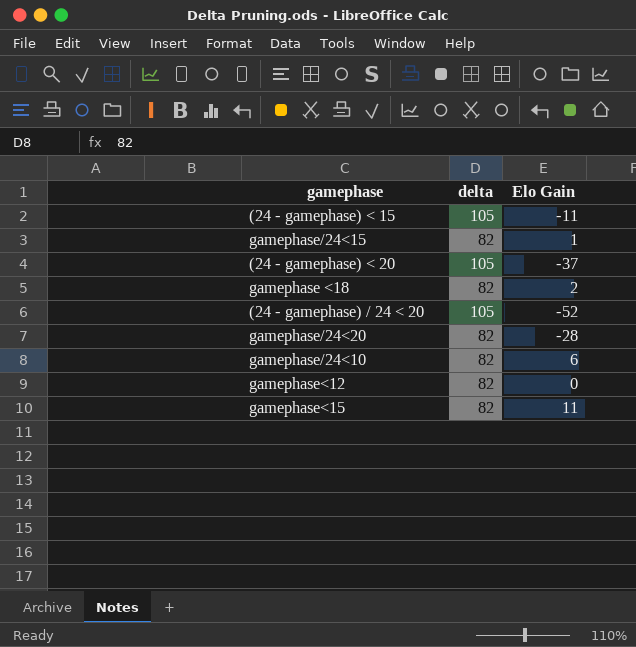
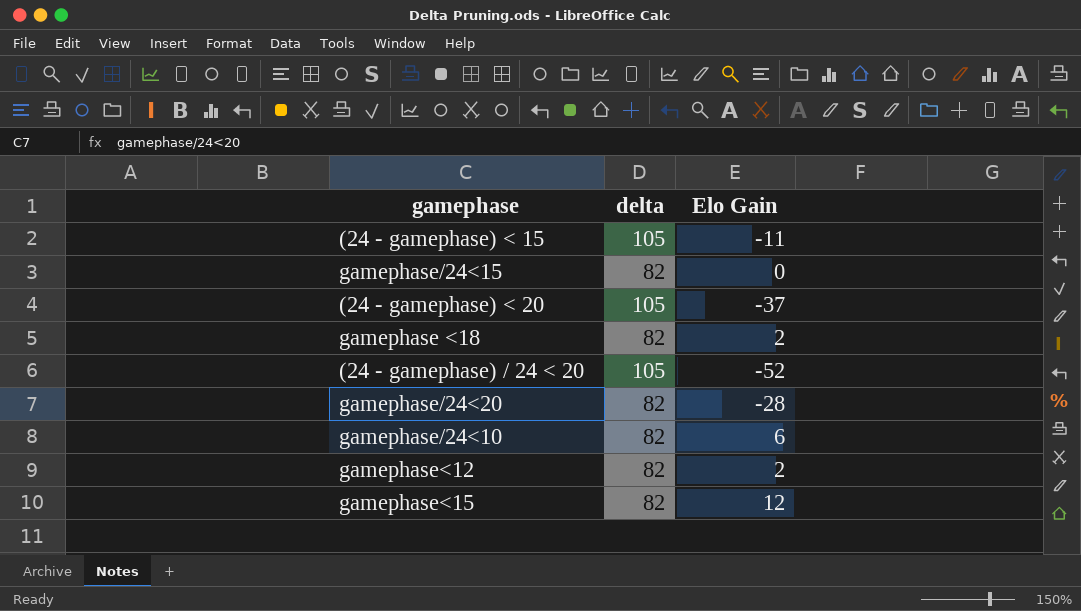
gamephase/24<15 | Elo Gain: 1 -> 0
gamephase<12 | Elo Gain: 0 -> 2
gamephase<15 | Elo Gain: 11 -> 12

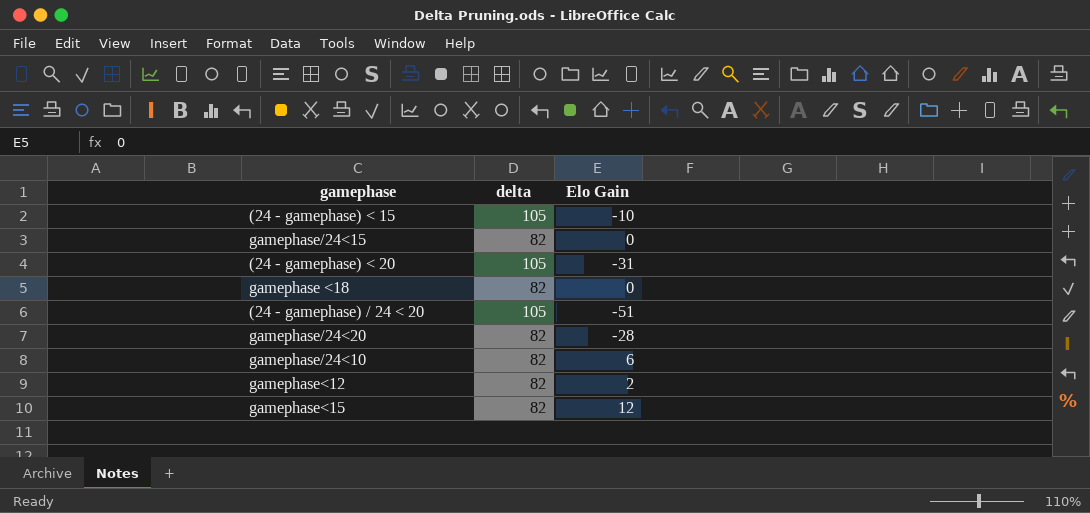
(24 - gamephase) < 15 | Elo Gain: -11 -> -10
(24 - gamephase) < 20 | Elo Gain: -37 -> -31
gamephase <18 | Elo Gain: 2 -> 0
(24 - gamephase) / 24 < 20 | Elo Gain: -52 -> -51

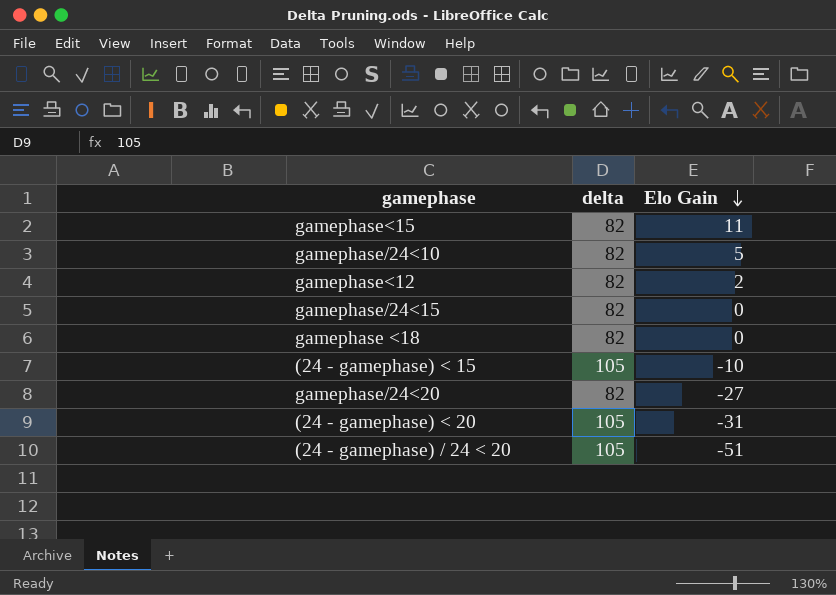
row order: none -> Elo Gain descending
gamephase<15 | Elo Gain: 12 -> 11
gamephase/24<10 | Elo Gain: 6 -> 5
gamephase/24<20 | Elo Gain: -28 -> -27

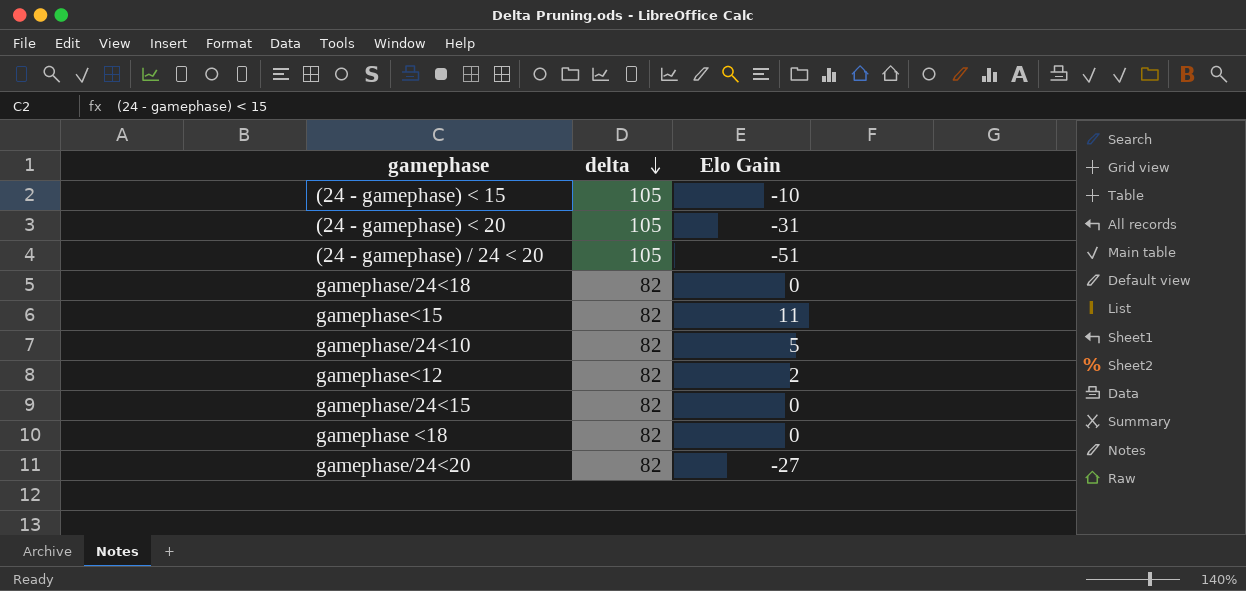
row order: Elo Gain descending -> delta descending
row gamephase/24<18: none -> 82 | 0

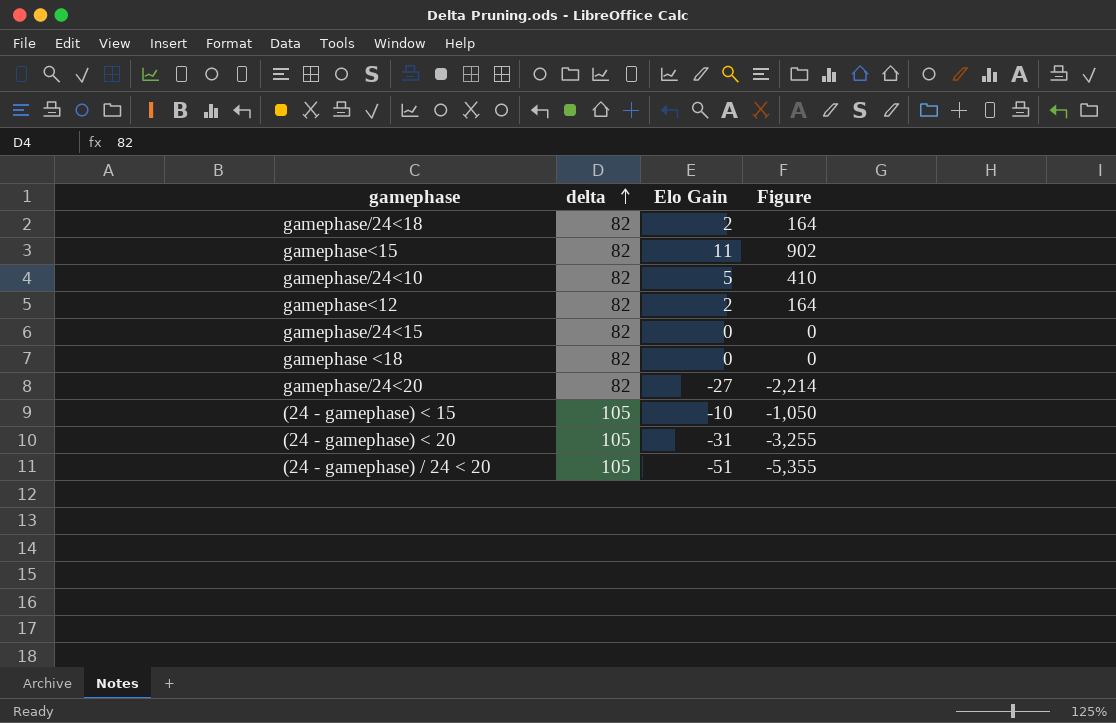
row order: delta descending -> delta ascending
column Figure | formula: none -> [delta] * [Elo Gain]
gamephase/24<18 | Elo Gain: 0 -> 2

